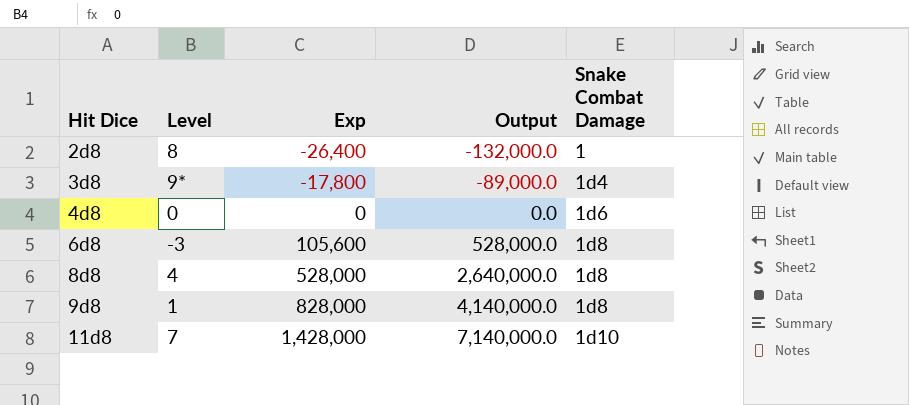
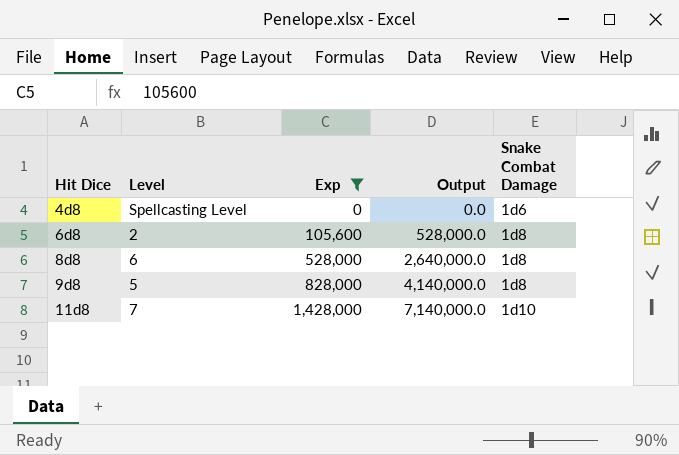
filter: none -> Exp >= 0
4d8 | Level: 0 -> Spellcasting Level
6d8 | Level: -3 -> 2
8d8 | Level: 4 -> 6
9d8 | Level: 1 -> 5

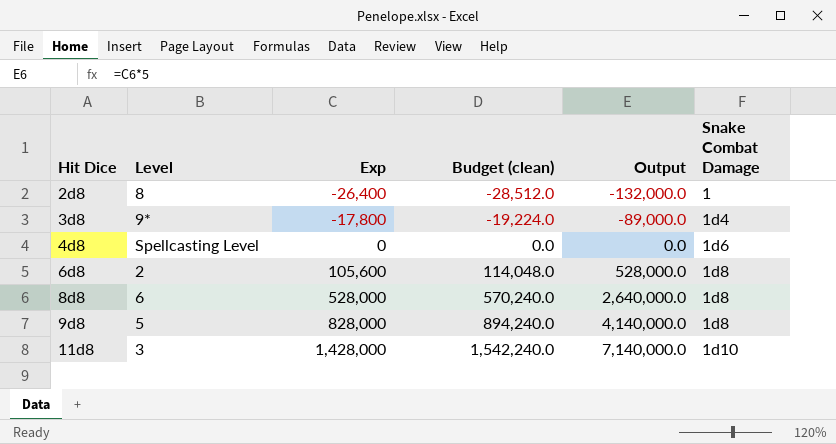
filter: Exp >= 0 -> none
column Budget (clean) | formula: none -> [Exp] * 1.08
11d8 | Level: 7 -> 3

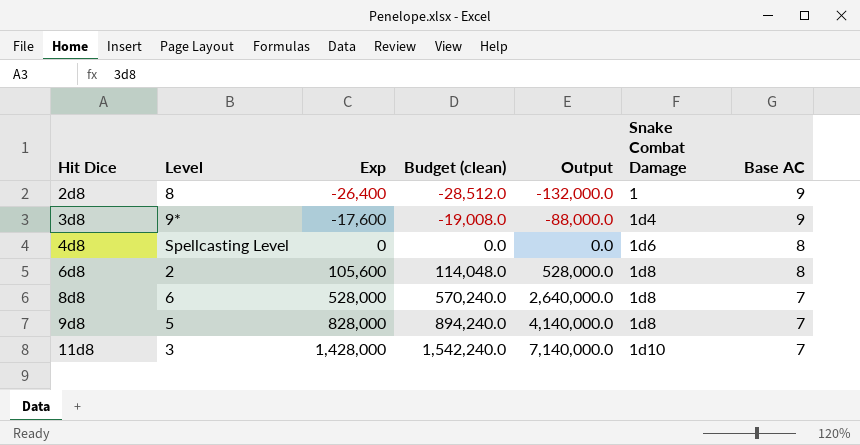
column Base AC | position: none -> 7
3d8 | Exp: -17,800 -> -17,600
3d8 | Budget (clean): -19,224.0 -> -19,008.0
3d8 | Output: -89,000.0 -> -88,000.0

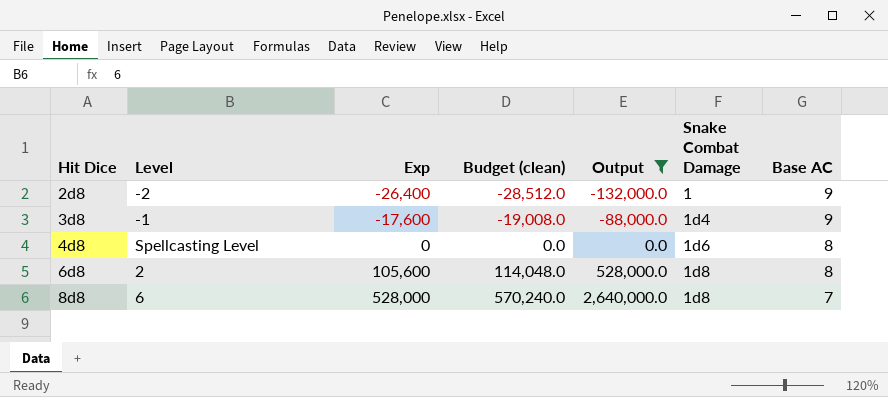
filter: none -> Output <= 2,640,000.0
2d8 | Level: 8 -> -2
3d8 | Level: 9* -> -1

